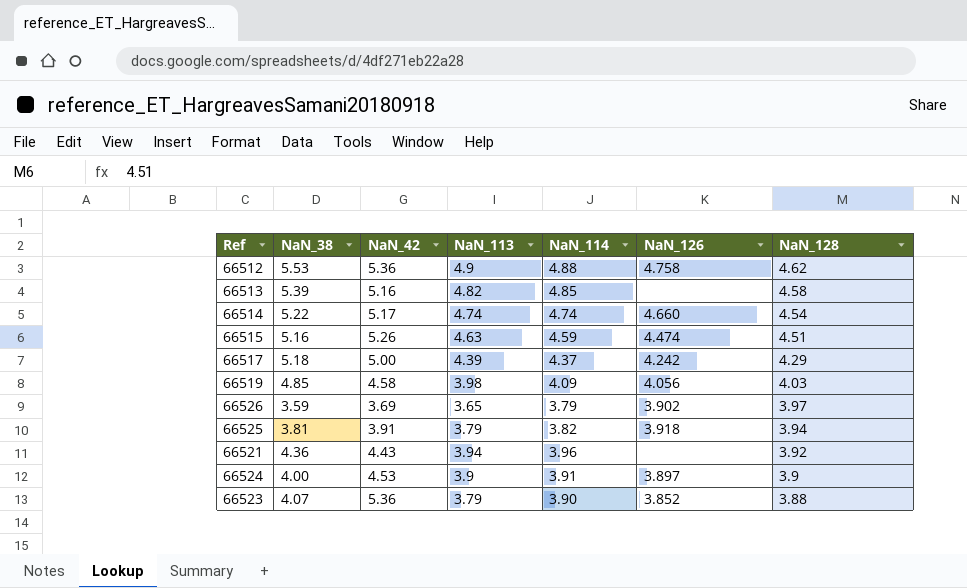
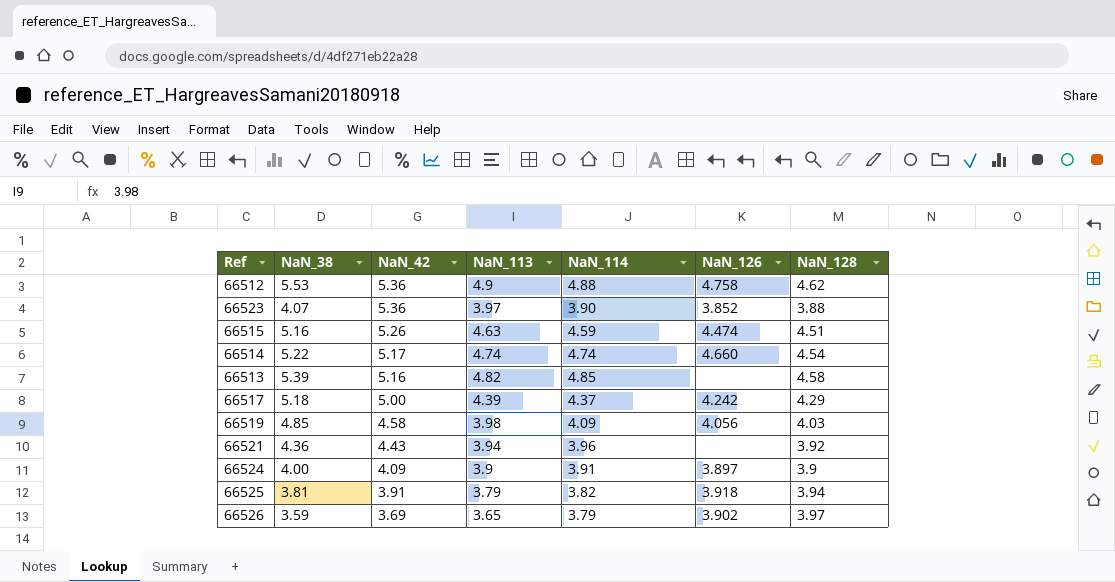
row order: NaN_128 descending -> NaN_42 descending
66523 | NaN_113: 3.79 -> 3.97
66524 | NaN_42: 4.53 -> 4.09

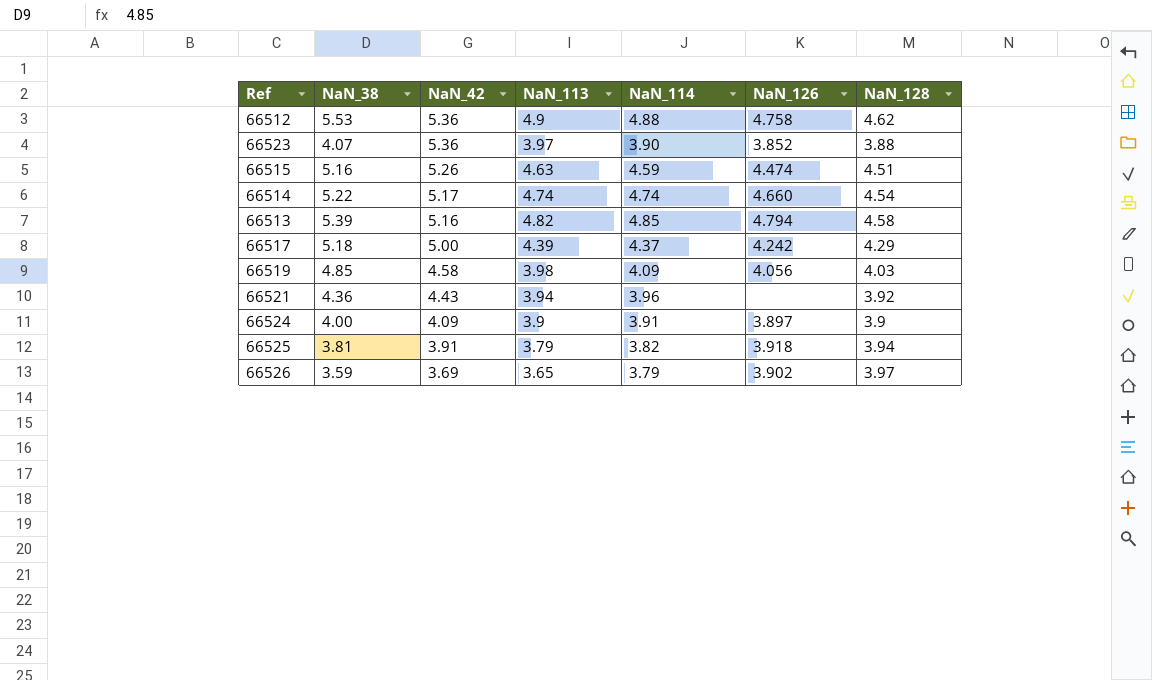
66513 | NaN_126: none -> 4.794

